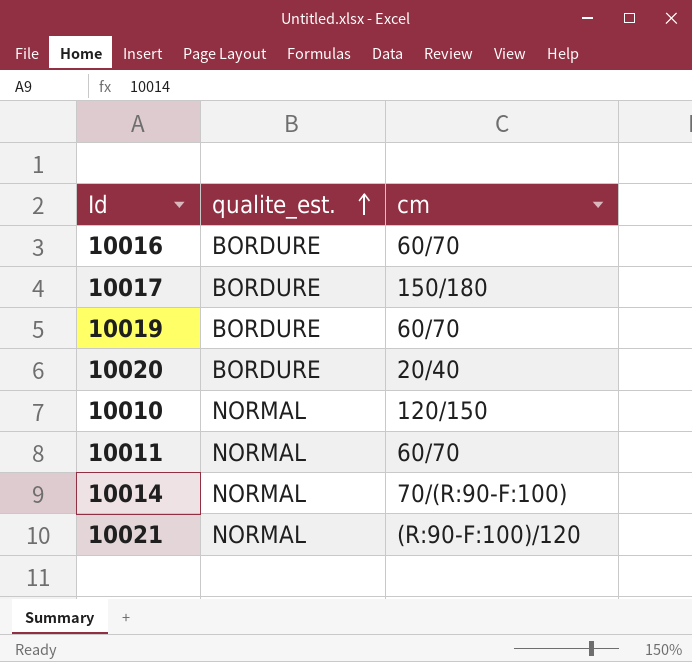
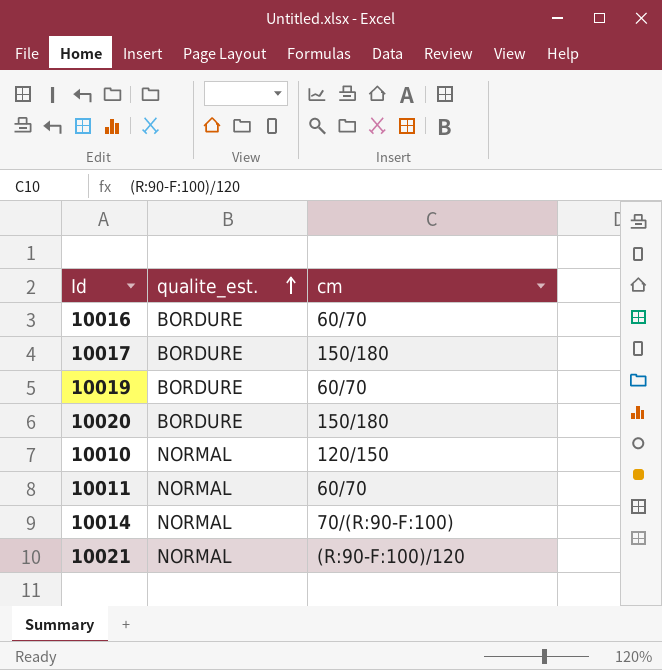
10020 | cm: 20/40 -> 150/180

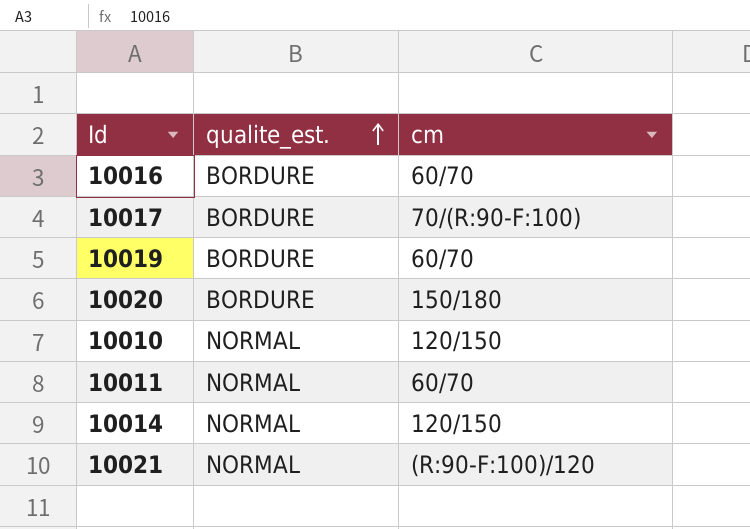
10017 | cm: 150/180 -> 70/(R:90-F:100)
10014 | cm: 70/(R:90-F:100) -> 120/150

